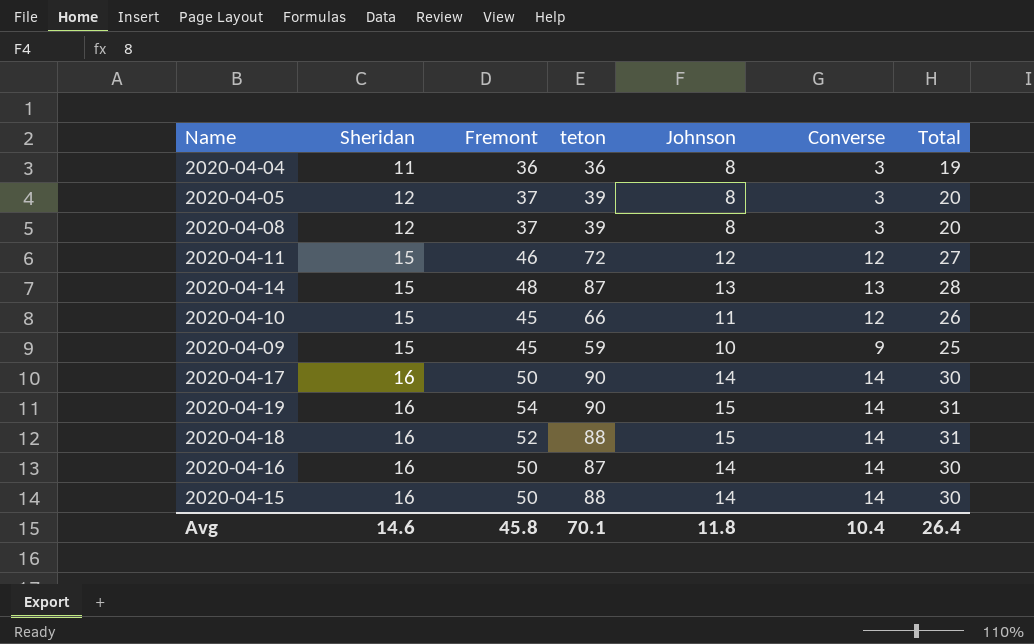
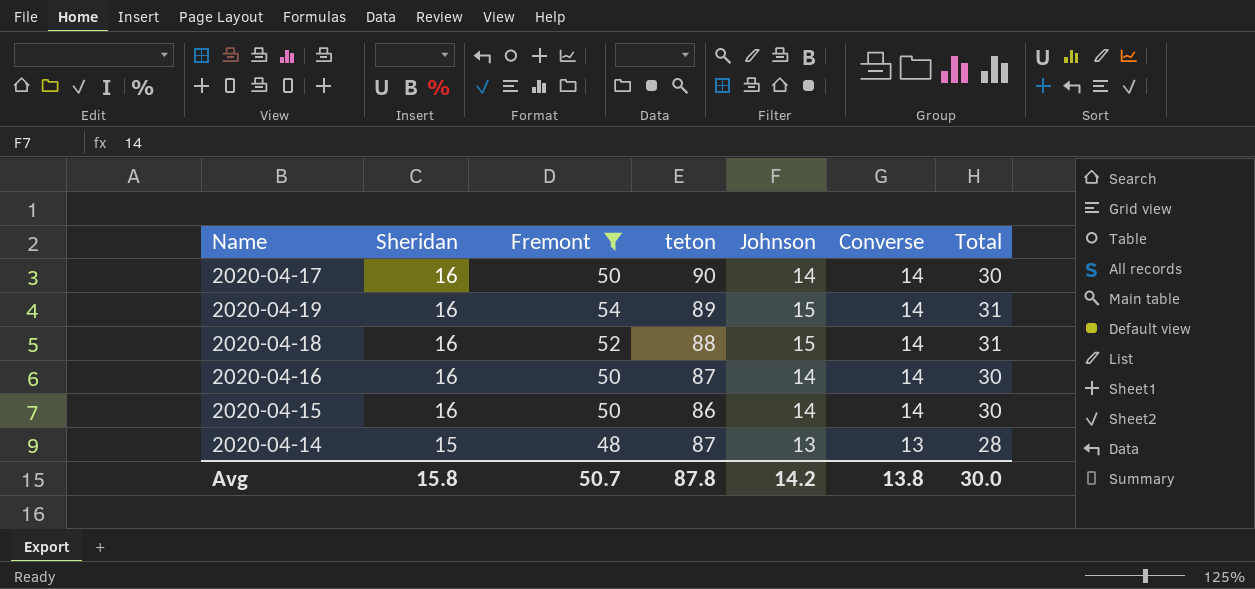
filter: none -> Fremont >= 48
row order: Sheridan ascending -> Sheridan descending
2020-04-19 | teton: 90 -> 89
2020-04-15 | teton: 88 -> 86
Avg | Sheridan: 14.6 -> 15.8
Avg | Fremont: 45.8 -> 50.7
Avg | teton: 70.1 -> 87.8
Avg | Johnson: 11.8 -> 14.2
Avg | Converse: 10.4 -> 13.8
Avg | Total: 26.4 -> 30.0

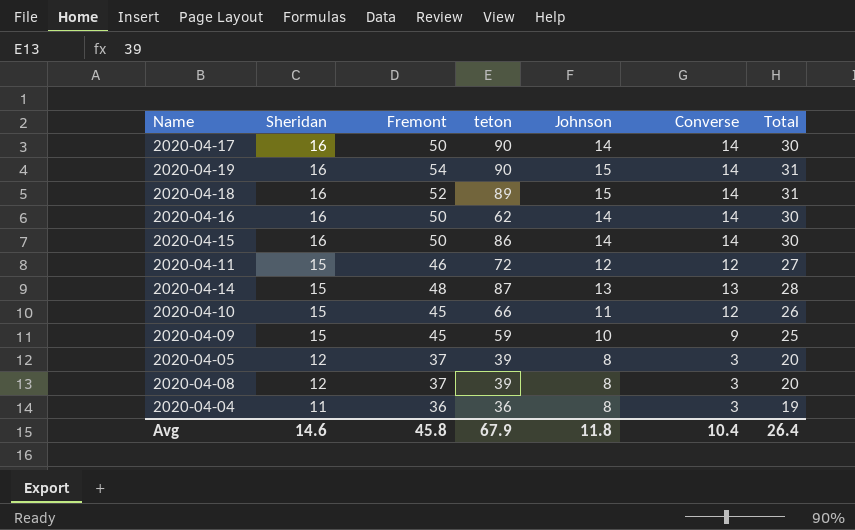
filter: Fremont >= 48 -> none
2020-04-19 | teton: 89 -> 90
2020-04-18 | teton: 88 -> 89
2020-04-16 | teton: 87 -> 62
Avg | Sheridan: 15.8 -> 14.6
Avg | Fremont: 50.7 -> 45.8
Avg | teton: 87.8 -> 67.9
Avg | Johnson: 14.2 -> 11.8
Avg | Converse: 13.8 -> 10.4
Avg | Total: 30.0 -> 26.4

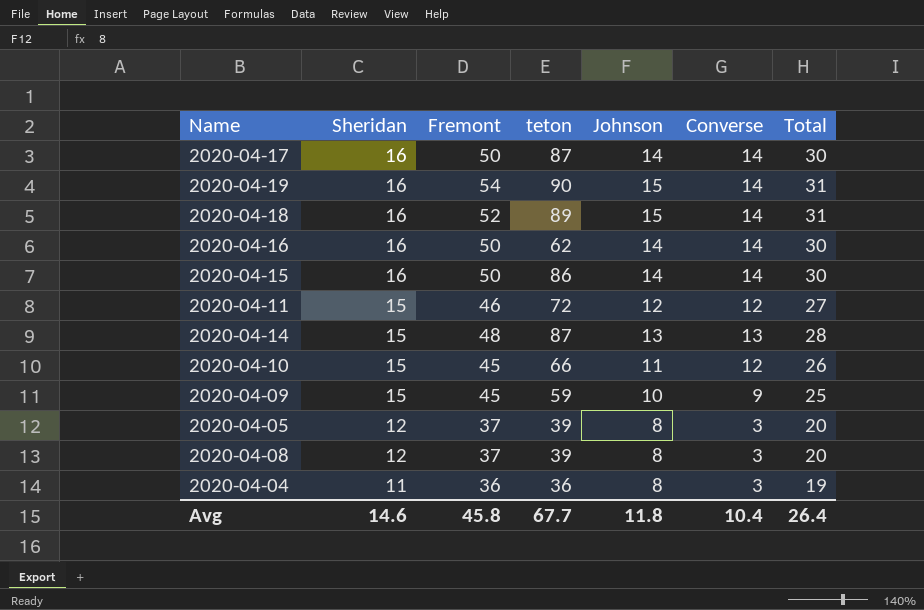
2020-04-17 | teton: 90 -> 87
Avg | teton: 67.9 -> 67.7

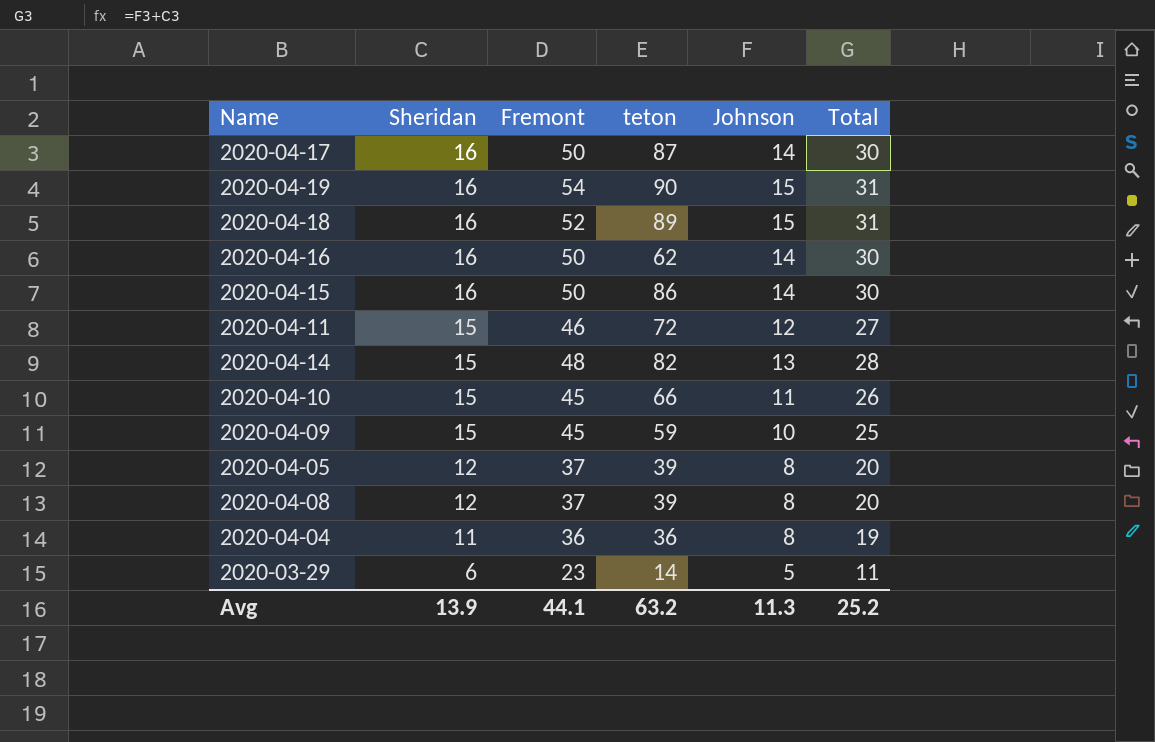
column Converse | position: 6 -> none
2020-04-14 | teton: 87 -> 82
row 2020-03-29: none -> 6 | 23 | 14 | 5 | 11
Avg | Sheridan: 14.6 -> 13.9
Avg | Fremont: 45.8 -> 44.1
Avg | teton: 67.7 -> 63.2
Avg | Johnson: 11.8 -> 11.3
Avg | Total: 26.4 -> 25.2

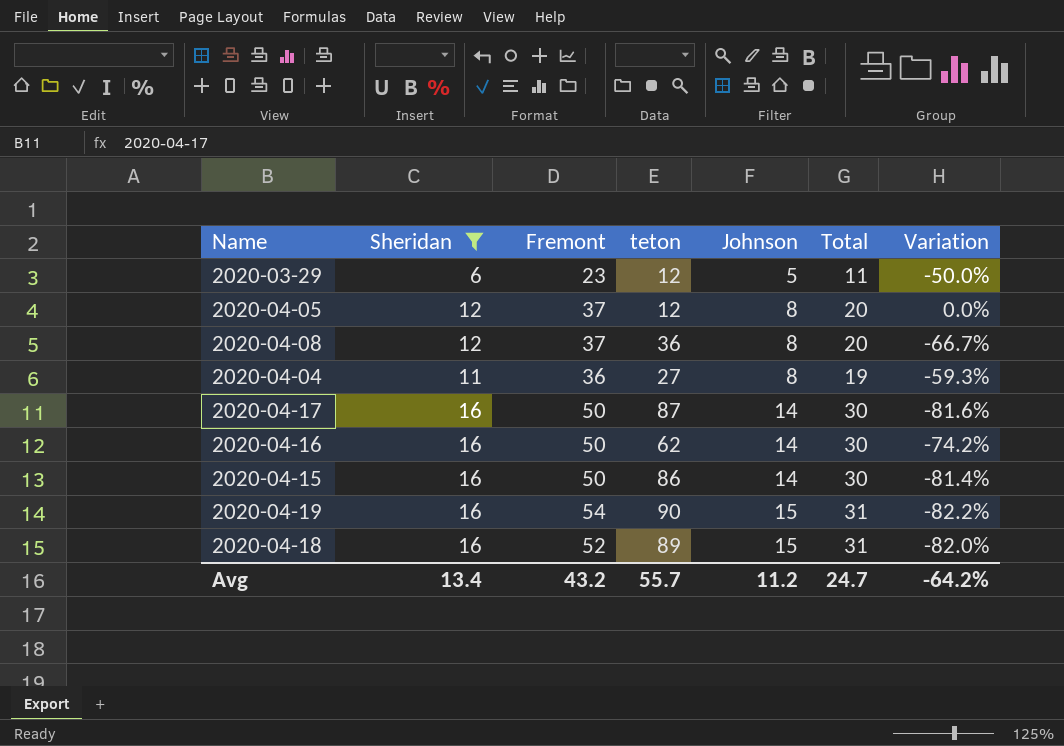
filter: none -> Sheridan != 15
row order: Sheridan descending -> Johnson ascending
column Variation | formula: none -> ([Sheridan] - [teton]) / [teton]
2020-03-29 | teton: 14 -> 12
2020-04-05 | teton: 39 -> 12
2020-04-08 | teton: 39 -> 36
2020-04-04 | teton: 36 -> 27
Avg | Sheridan: 13.9 -> 13.4
Avg | Fremont: 44.1 -> 43.2
Avg | teton: 63.2 -> 55.7
Avg | Johnson: 11.3 -> 11.2
Avg | Total: 25.2 -> 24.7

